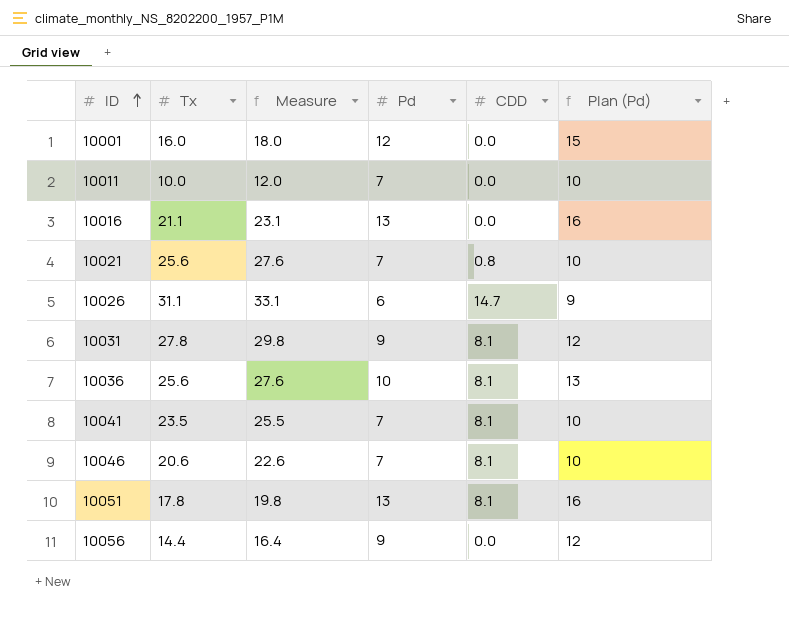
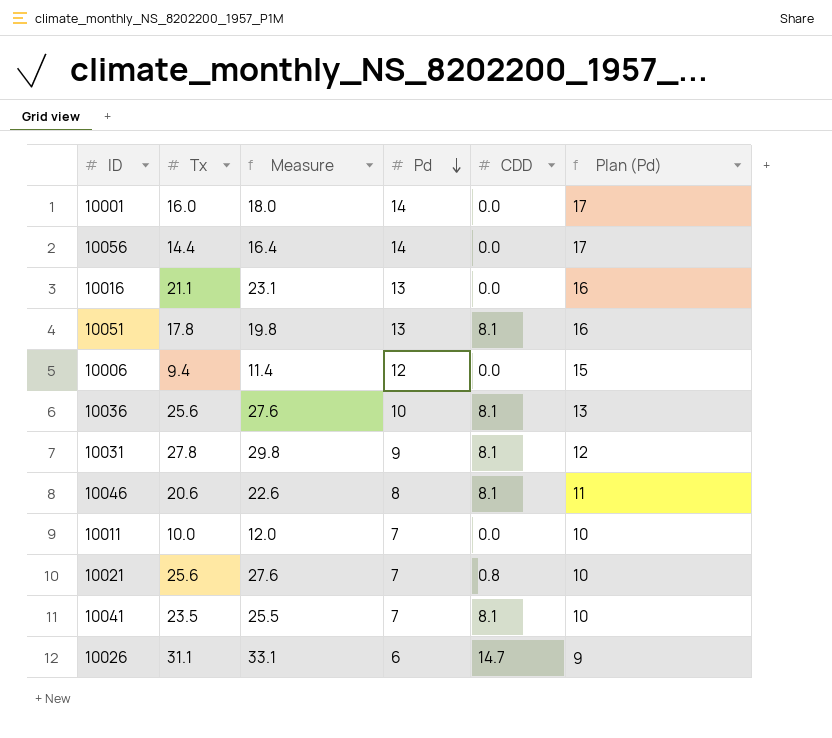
row order: ID ascending -> Pd descending
10001 | Pd: 12 -> 14
10001 | Plan (Pd): 15 -> 17
10056 | Pd: 9 -> 14
10056 | Plan (Pd): 12 -> 17
row 10006: none -> 9.4 | 11.4 | 12 | 0.0 | 15
10046 | Pd: 7 -> 8
10046 | Plan (Pd): 10 -> 11

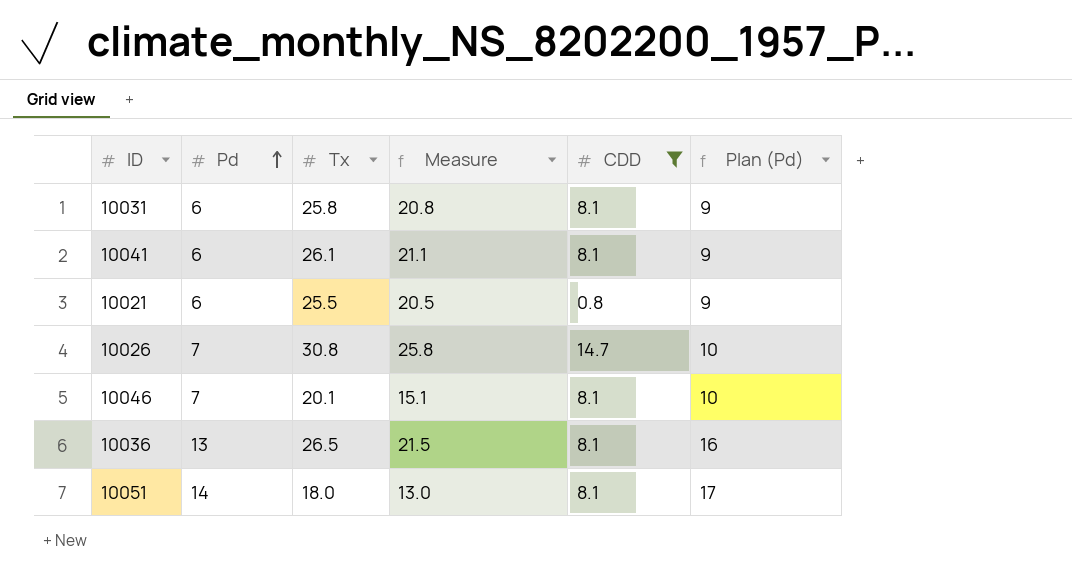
filter: none -> CDD != 0.0
row order: Pd descending -> Pd ascending
column Pd | position: 4 -> 2
column Measure | formula: [Tx] + 2 -> [Tx] - 5
10031 | Pd: 9 -> 6
10031 | Tx: 27.8 -> 25.8
10031 | Plan (Pd): 12 -> 9
10041 | Pd: 7 -> 6
10041 | Tx: 23.5 -> 26.1
10041 | Plan (Pd): 10 -> 9
10021 | Pd: 7 -> 6
10021 | Tx: 25.6 -> 25.5
10021 | Plan (Pd): 10 -> 9
10026 | Pd: 6 -> 7
10026 | Tx: 31.1 -> 30.8
10026 | Plan (Pd): 9 -> 10
10046 | Pd: 8 -> 7
10046 | Tx: 20.6 -> 20.1
10046 | Plan (Pd): 11 -> 10
10036 | Pd: 10 -> 13
10036 | Tx: 25.6 -> 26.5
10036 | Plan (Pd): 13 -> 16
10051 | Pd: 13 -> 14
10051 | Tx: 17.8 -> 18.0
10051 | Plan (Pd): 16 -> 17

